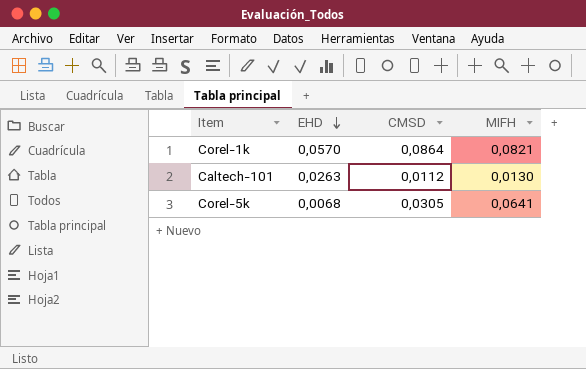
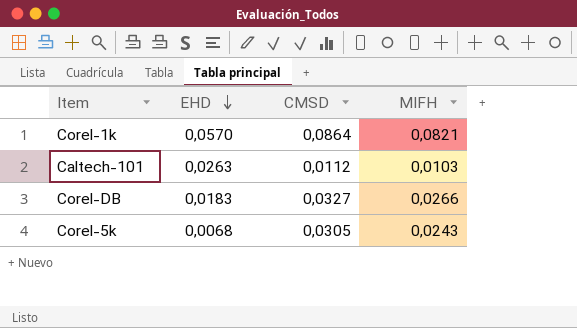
Caltech-101 | MIFH: 0,0130 -> 0,0103
row Corel-DB: none -> 0,0183 | 0,0327 | 0,0266
Corel-5k | MIFH: 0,0641 -> 0,0243

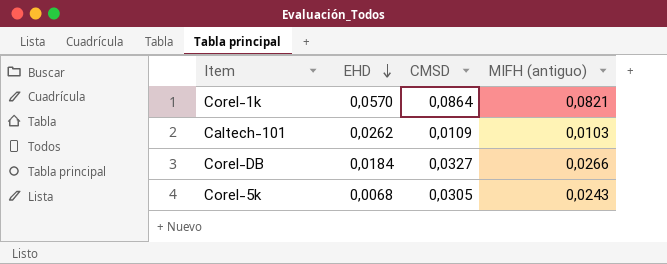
column name: MIFH -> MIFH (antiguo)
Caltech-101 | EHD: 0,0263 -> 0,0262
Caltech-101 | CMSD: 0,0112 -> 0,0109
Corel-DB | EHD: 0,0183 -> 0,0184

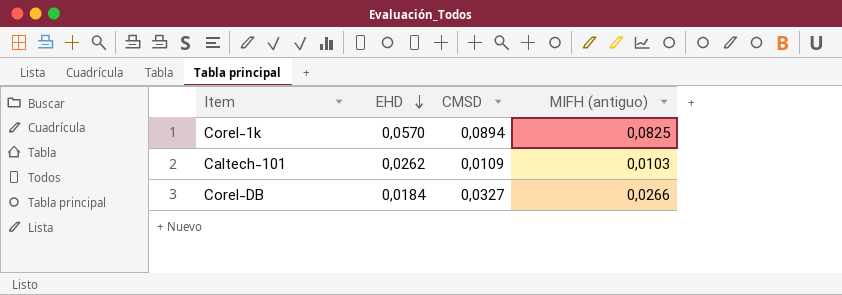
row Corel-5k: 0,0068 | 0,0305 | 0,0243 -> none
Corel-1k | CMSD: 0,0864 -> 0,0894
Corel-1k | MIFH (antiguo): 0,0821 -> 0,0825

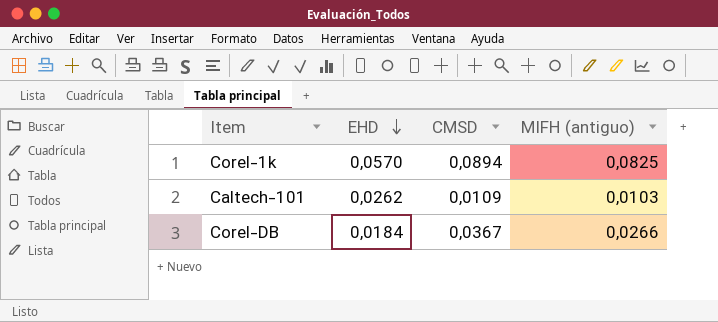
Corel-DB | CMSD: 0,0327 -> 0,0367

